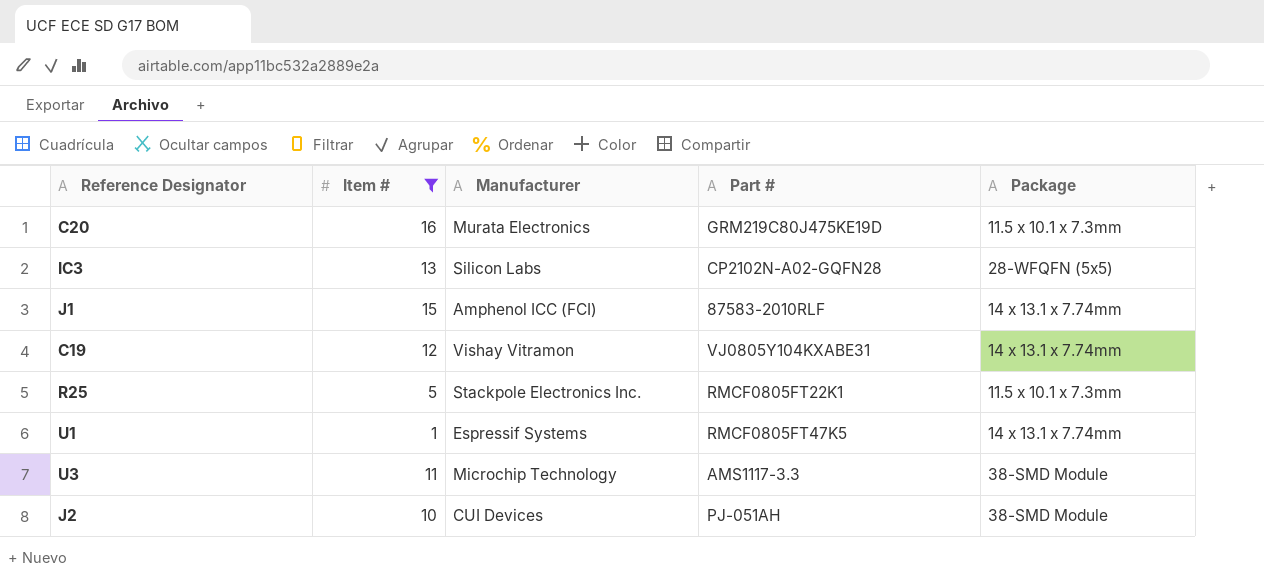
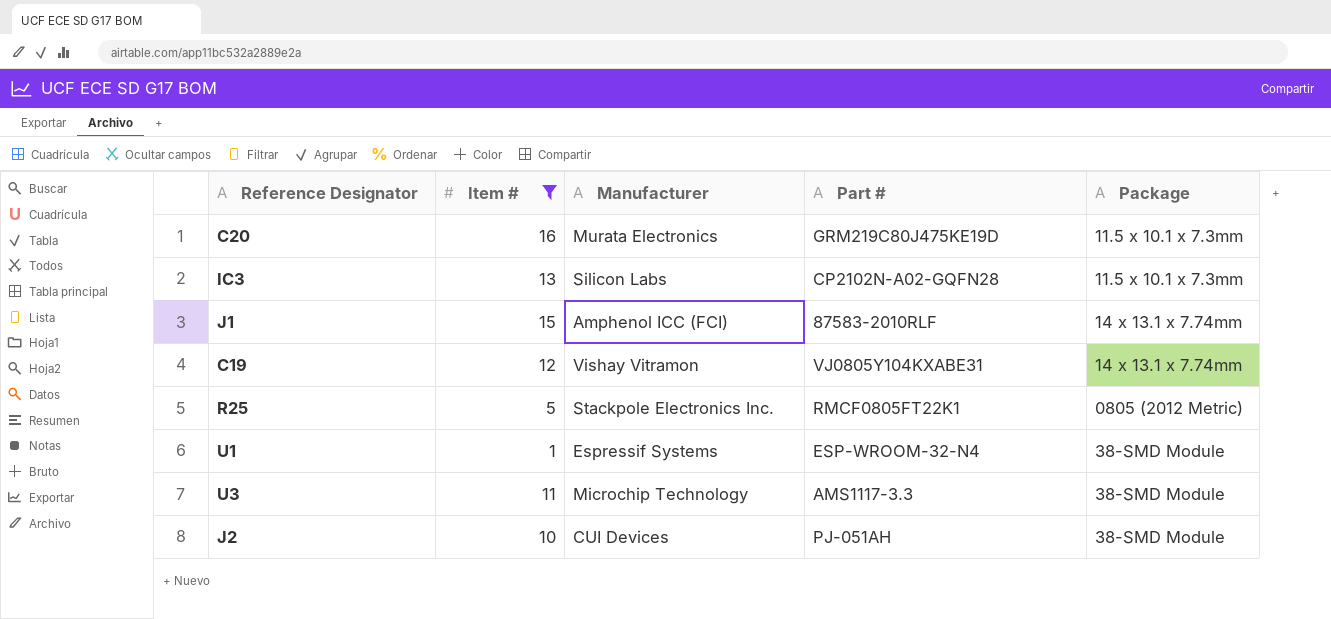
IC3 | Package: 28-WFQFN (5x5) -> 11.5 x 10.1 x 7.3mm
R25 | Package: 11.5 x 10.1 x 7.3mm -> 0805 (2012 Metric)
U1 | Part #: RMCF0805FT47K5 -> ESP-WROOM-32-N4
U1 | Package: 14 x 13.1 x 7.74mm -> 38-SMD Module

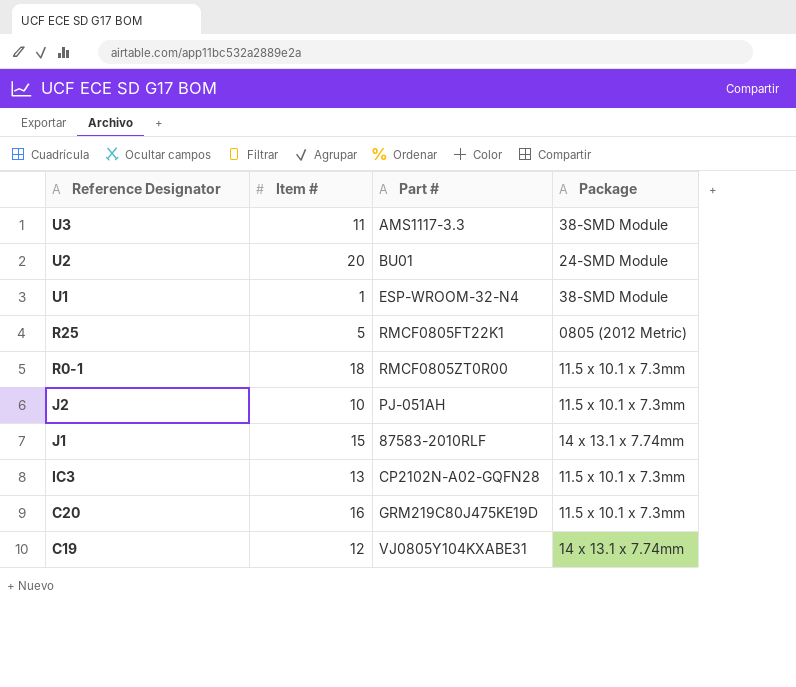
filter: Item # <= 16 -> none
row order: none -> Reference Designator descending
column Manufacturer | position: 3 -> none
J2 | Package: 38-SMD Module -> 11.5 x 10.1 x 7.3mm

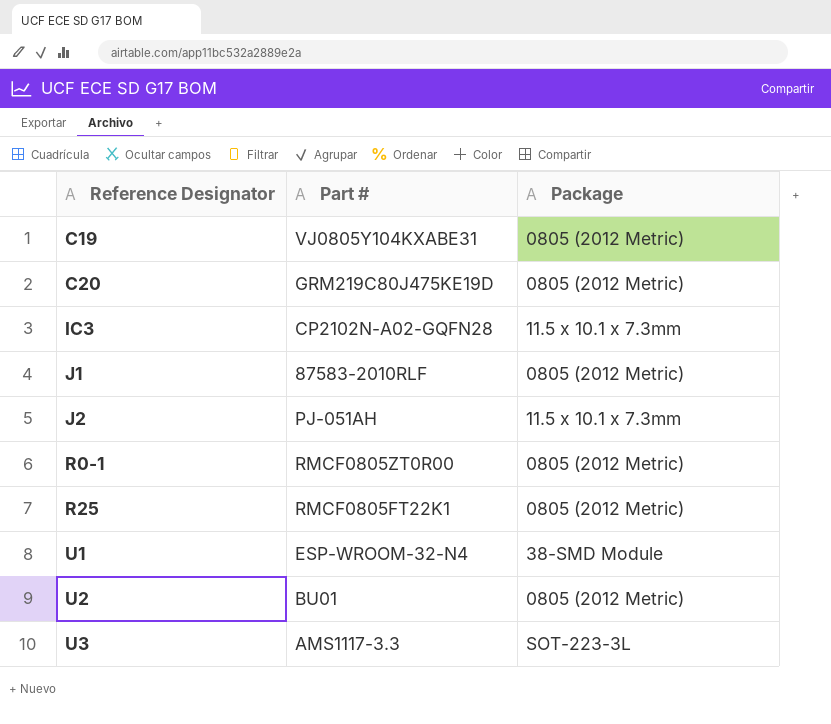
row order: Reference Designator descending -> Reference Designator ascending
column Item # | position: 2 -> none
C19 | Package: 14 x 13.1 x 7.74mm -> 0805 (2012 Metric)
C20 | Package: 11.5 x 10.1 x 7.3mm -> 0805 (2012 Metric)
J1 | Package: 14 x 13.1 x 7.74mm -> 0805 (2012 Metric)
R0-1 | Package: 11.5 x 10.1 x 7.3mm -> 0805 (2012 Metric)
U2 | Package: 24-SMD Module -> 0805 (2012 Metric)
U3 | Package: 38-SMD Module -> SOT-223-3L

